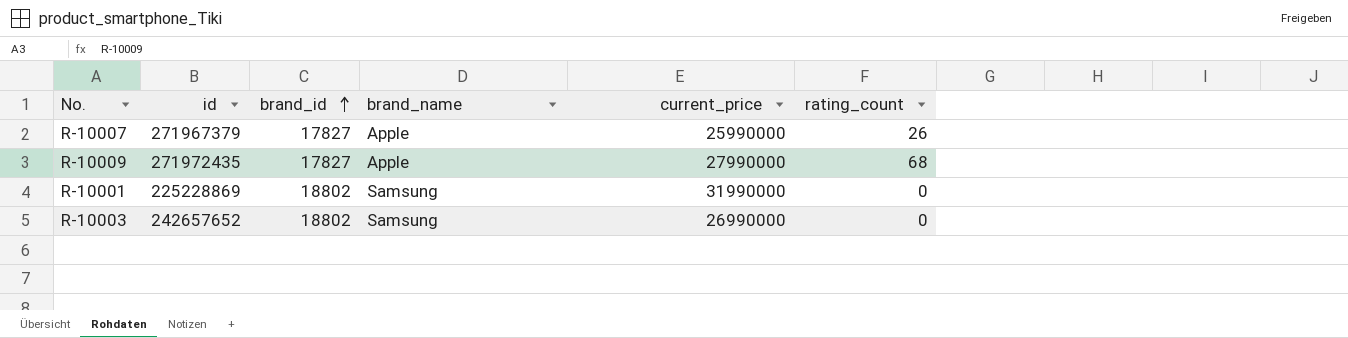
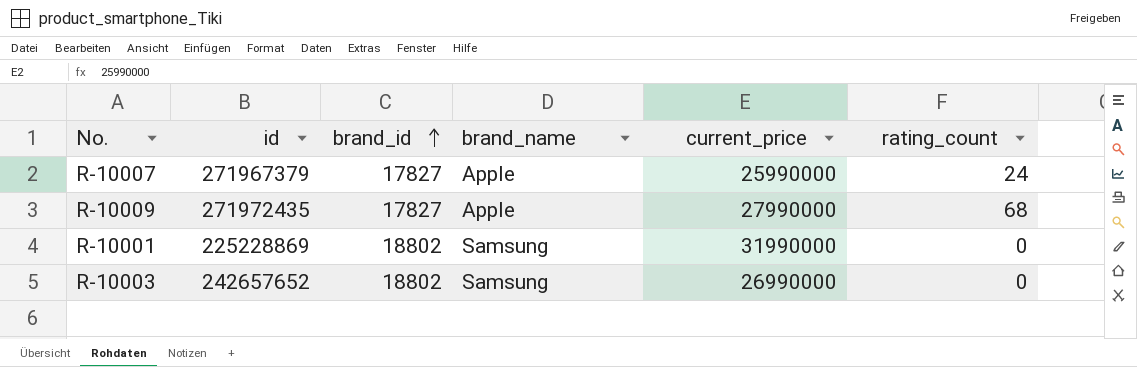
R-10007 | rating_count: 26 -> 24

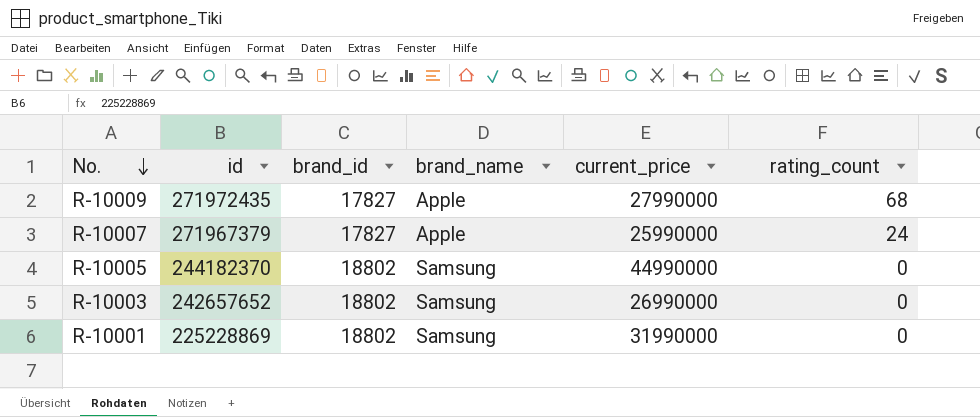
row order: brand_id ascending -> No. descending
row R-10005: none -> 244182370 | 18802 | Samsung | 44990000 | 0

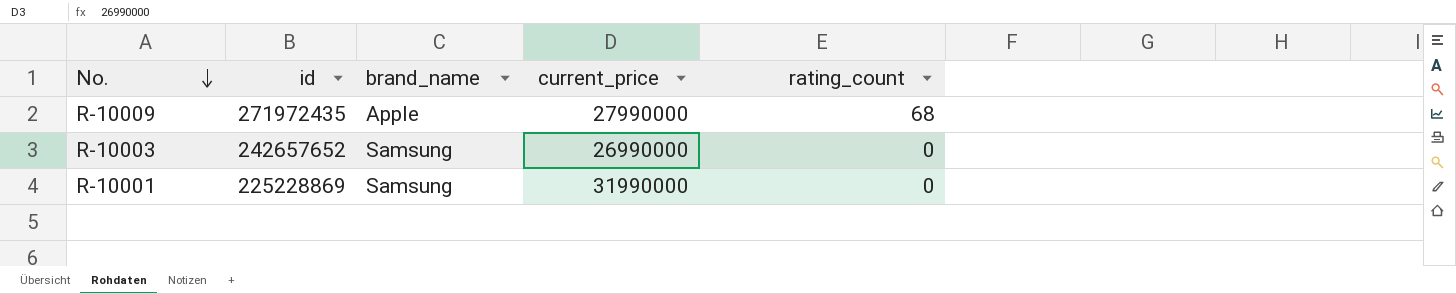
column brand_id | position: 3 -> none
row R-10007: 271967379 | 17827 | Apple | 25990000 | 24 -> none
row R-10005: 244182370 | 18802 | Samsung | 44990000 | 0 -> none

